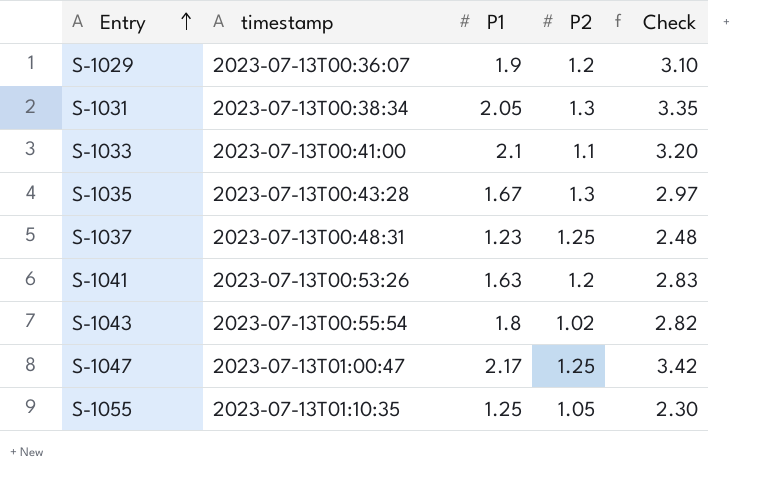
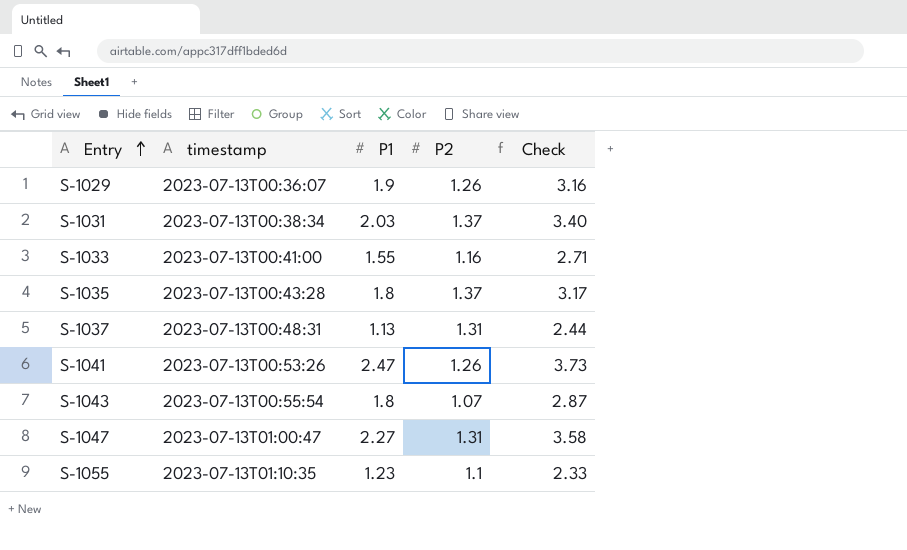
S-1029 | P2: 1.2 -> 1.26
S-1029 | Check: 3.10 -> 3.16
S-1031 | P1: 2.05 -> 2.03
S-1031 | P2: 1.3 -> 1.37
S-1031 | Check: 3.35 -> 3.40
S-1033 | P1: 2.1 -> 1.55
S-1033 | P2: 1.1 -> 1.16
S-1033 | Check: 3.20 -> 2.71
S-1035 | P1: 1.67 -> 1.8
S-1035 | P2: 1.3 -> 1.37
S-1035 | Check: 2.97 -> 3.17
S-1037 | P1: 1.23 -> 1.13
S-1037 | P2: 1.25 -> 1.31
S-1037 | Check: 2.48 -> 2.44
S-1041 | P1: 1.63 -> 2.47
S-1041 | P2: 1.2 -> 1.26
S-1041 | Check: 2.83 -> 3.73
S-1043 | P2: 1.02 -> 1.07
S-1043 | Check: 2.82 -> 2.87
S-1047 | P1: 2.17 -> 2.27
S-1047 | P2: 1.25 -> 1.31
S-1047 | Check: 3.42 -> 3.58
S-1055 | P1: 1.25 -> 1.23
S-1055 | P2: 1.05 -> 1.1
S-1055 | Check: 2.30 -> 2.33

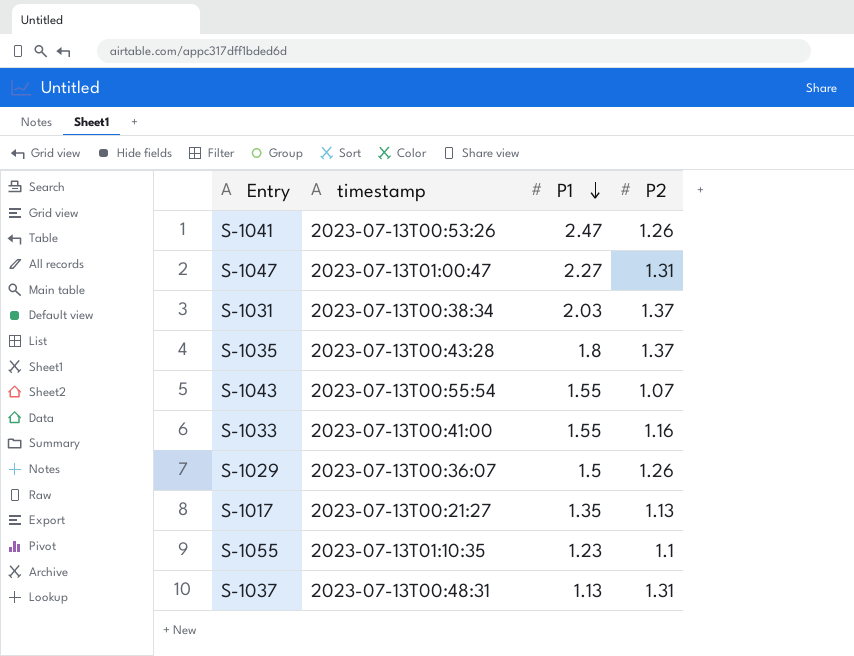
row order: Entry ascending -> P1 descending
column Check | formula: [P1] + [P2] -> none
S-1043 | P1: 1.8 -> 1.55
S-1029 | P1: 1.9 -> 1.5
row S-1017: none -> 2023-07-13T00:21:27 | 1.35 | 1.13

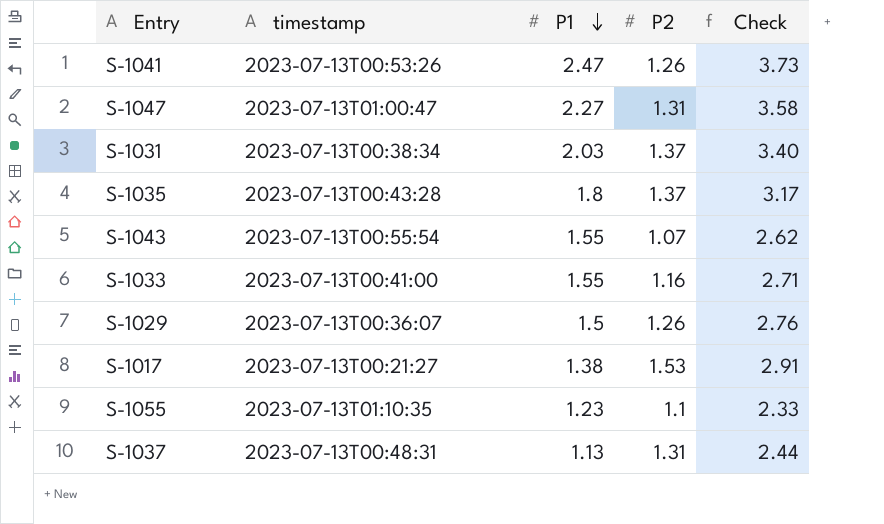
column Check | formula: none -> [P1] + [P2]
S-1017 | P1: 1.35 -> 1.38
S-1017 | P2: 1.13 -> 1.53

